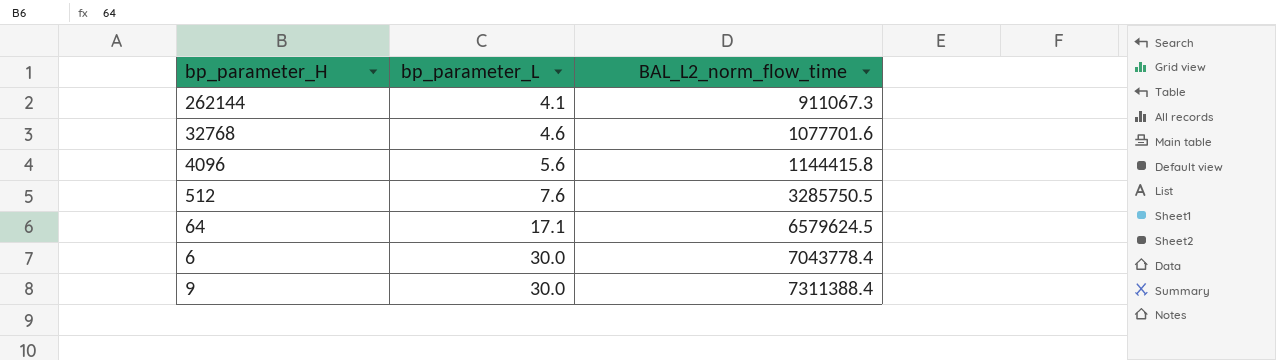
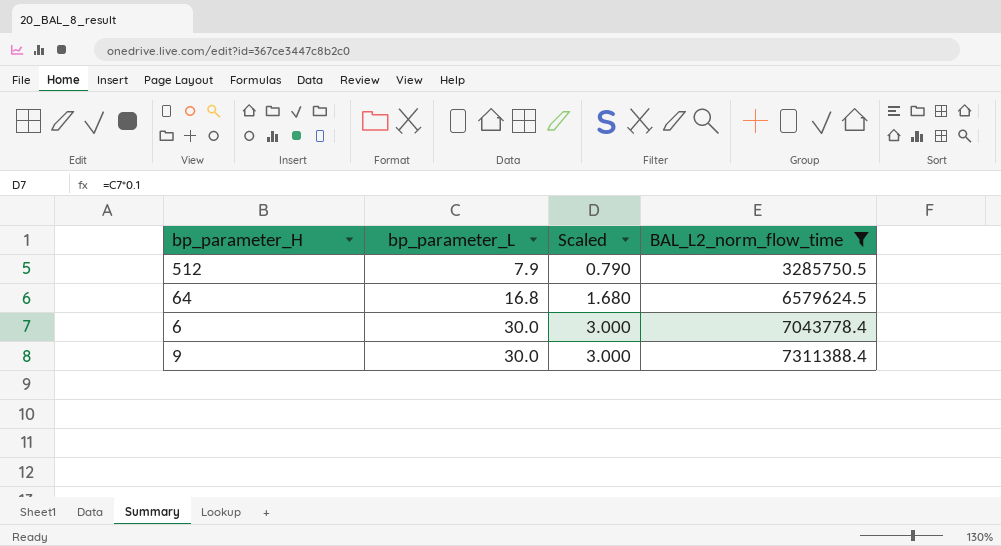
filter: none -> BAL_L2_norm_flow_time >= 3285750.5
column Scaled | formula: none -> [bp_parameter_L] * 0.1
512 | bp_parameter_L: 7.6 -> 7.9
64 | bp_parameter_L: 17.1 -> 16.8

